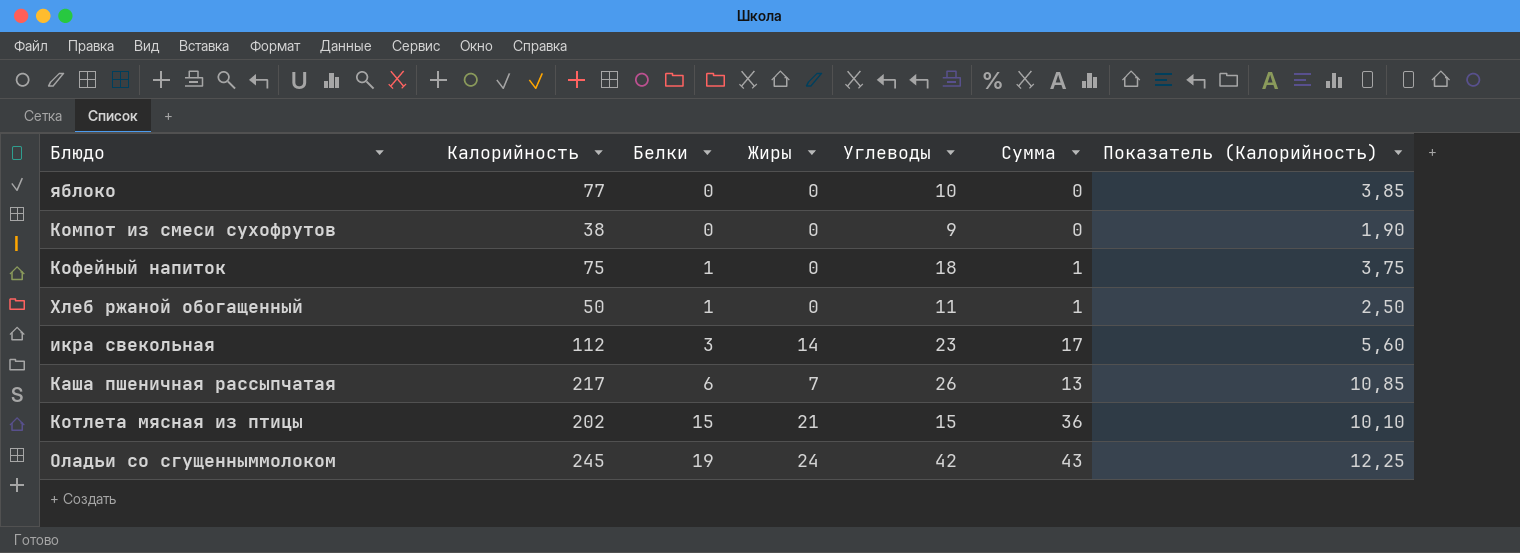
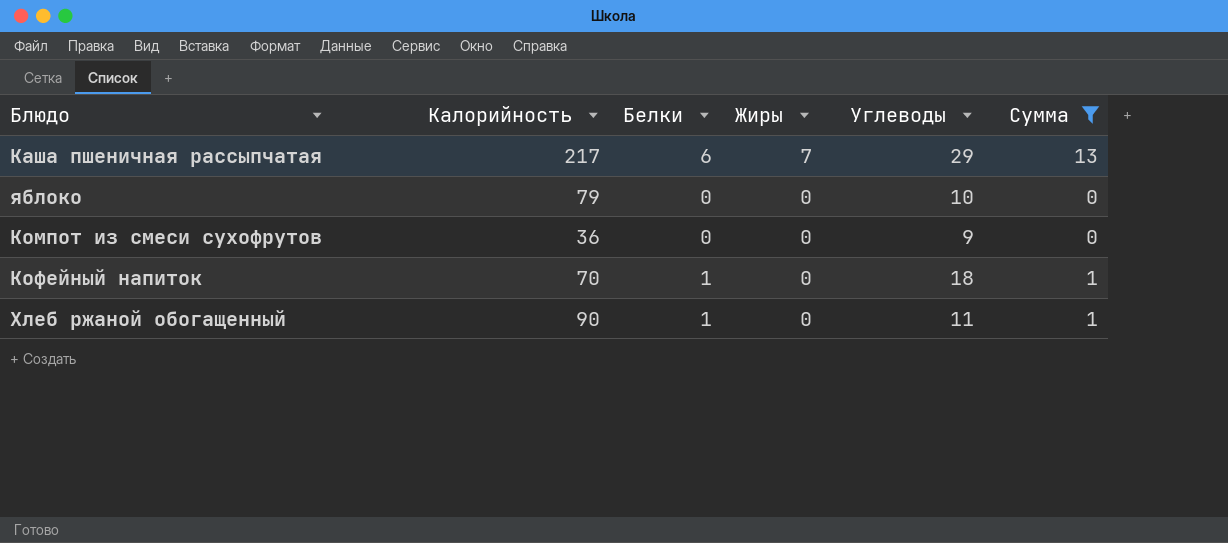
filter: none -> Сумма <= 13
row order: Белки ascending -> Жиры descending
column Показатель (Калорийность) | formula: [Калорийность] * 0,05 -> none
Каша пшеничная рассыпчатая | Углеводы: 26 -> 29
яблоко | Калорийность: 77 -> 79
Компот из смеси сухофрутов | Калорийность: 38 -> 36
Кофейный напиток | Калорийность: 75 -> 70
Хлеб ржаной обогащенный | Калорийность: 50 -> 90

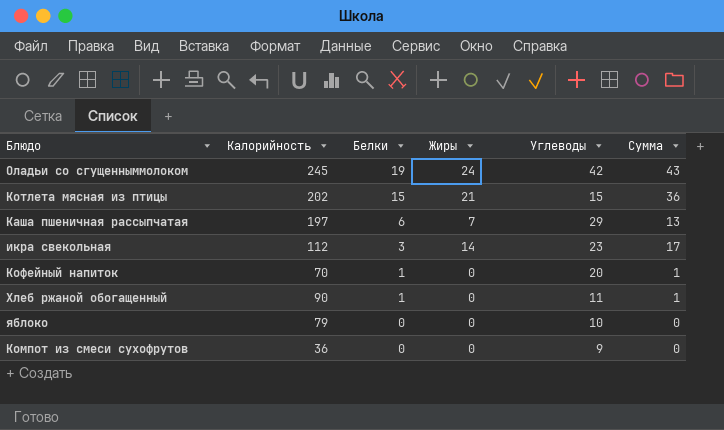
filter: Сумма <= 13 -> none
row order: Жиры descending -> Белки descending
Каша пшеничная рассыпчатая | Калорийность: 217 -> 197
Кофейный напиток | Углеводы: 18 -> 20

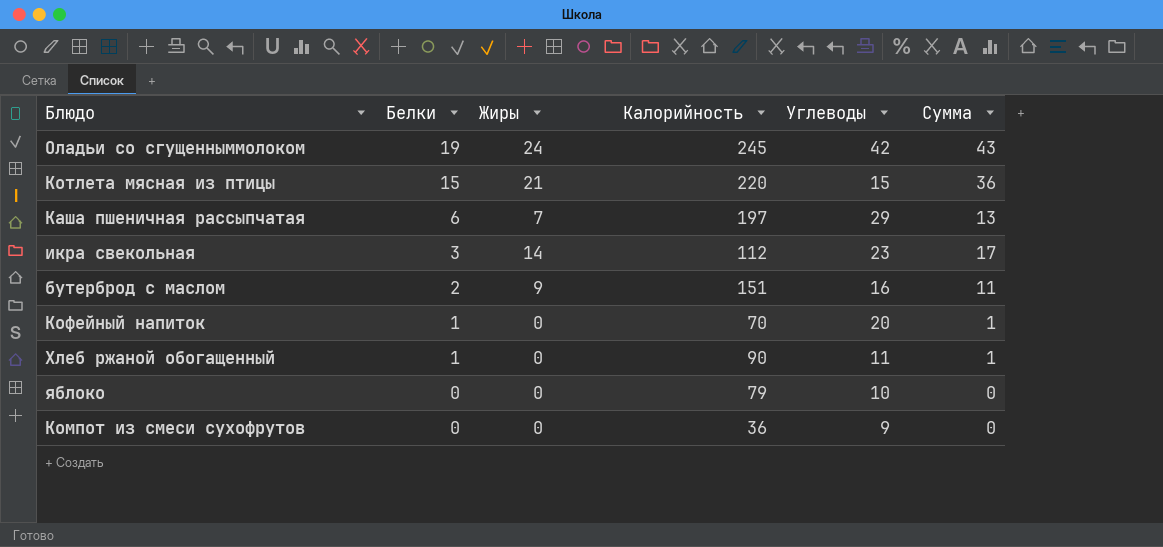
column Калорийность | position: 2 -> 4
Котлета мясная из птицы | Калорийность: 202 -> 220
row бутерброд с маслом: none -> 2 | 9 | 151 | 16 | 11

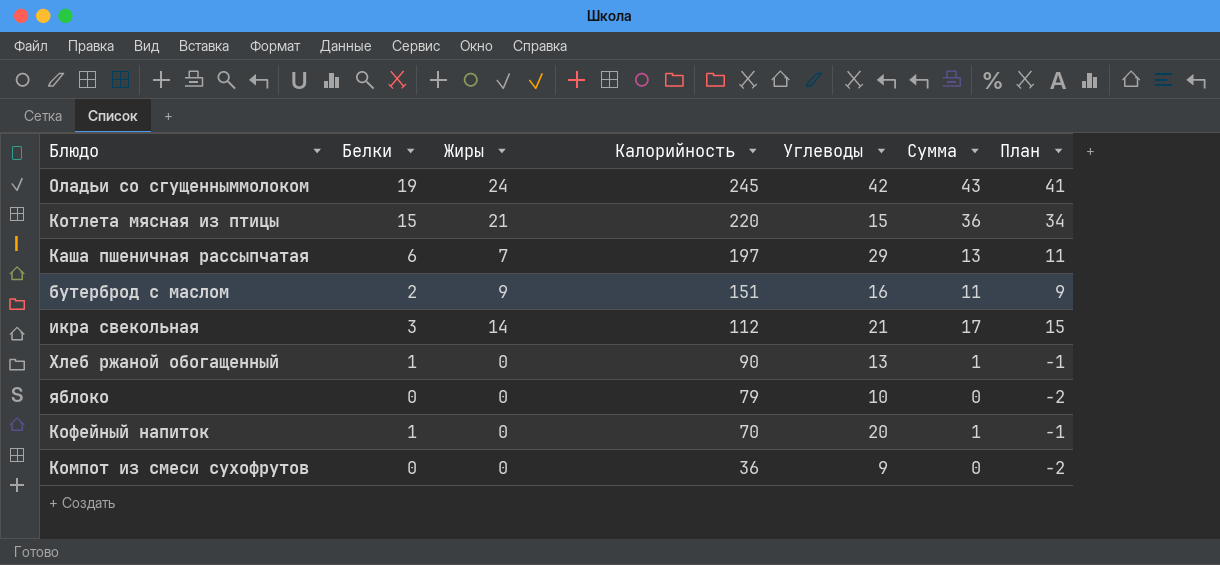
row order: Белки descending -> Калорийность descending
column План | formula: none -> [Сумма] - 2
икра свекольная | Углеводы: 23 -> 21
Хлеб ржаной обогащенный | Углеводы: 11 -> 13

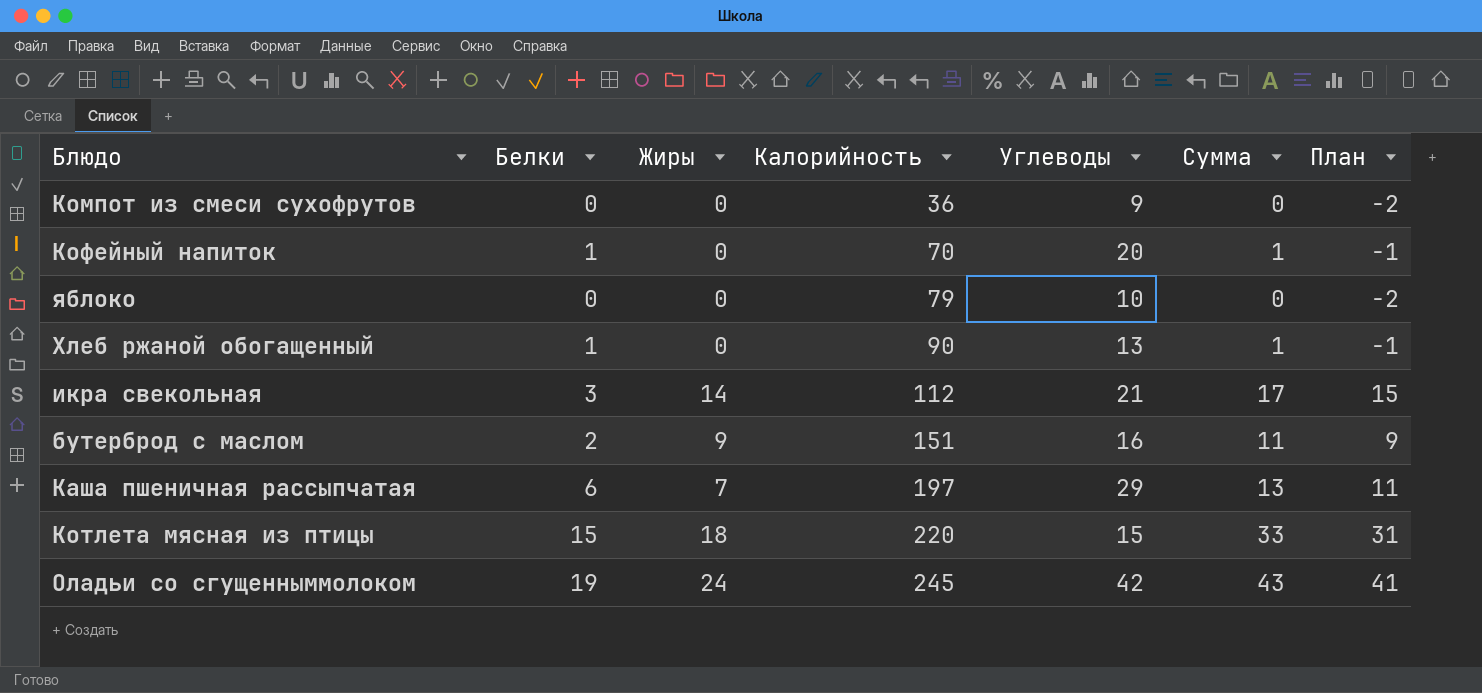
row order: Калорийность descending -> Калорийность ascending
Котлета мясная из птицы | Жиры: 21 -> 18
Котлета мясная из птицы | Сумма: 36 -> 33
Котлета мясная из птицы | План: 34 -> 31

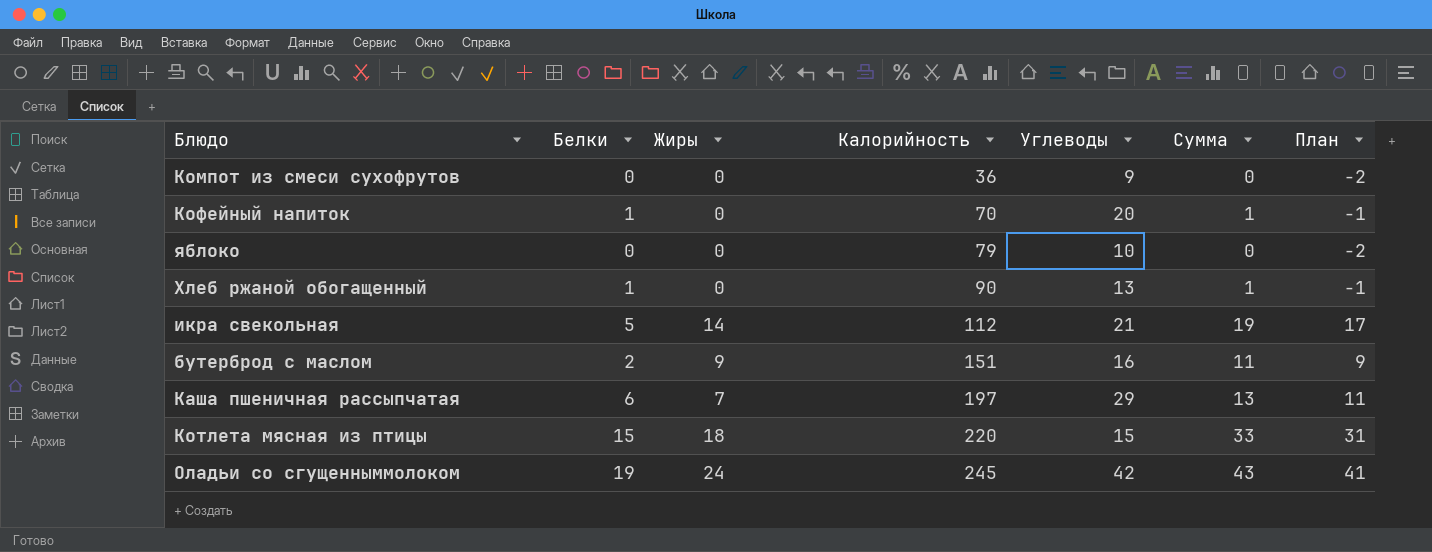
икра свекольная | Белки: 3 -> 5
икра свекольная | Сумма: 17 -> 19
икра свекольная | План: 15 -> 17

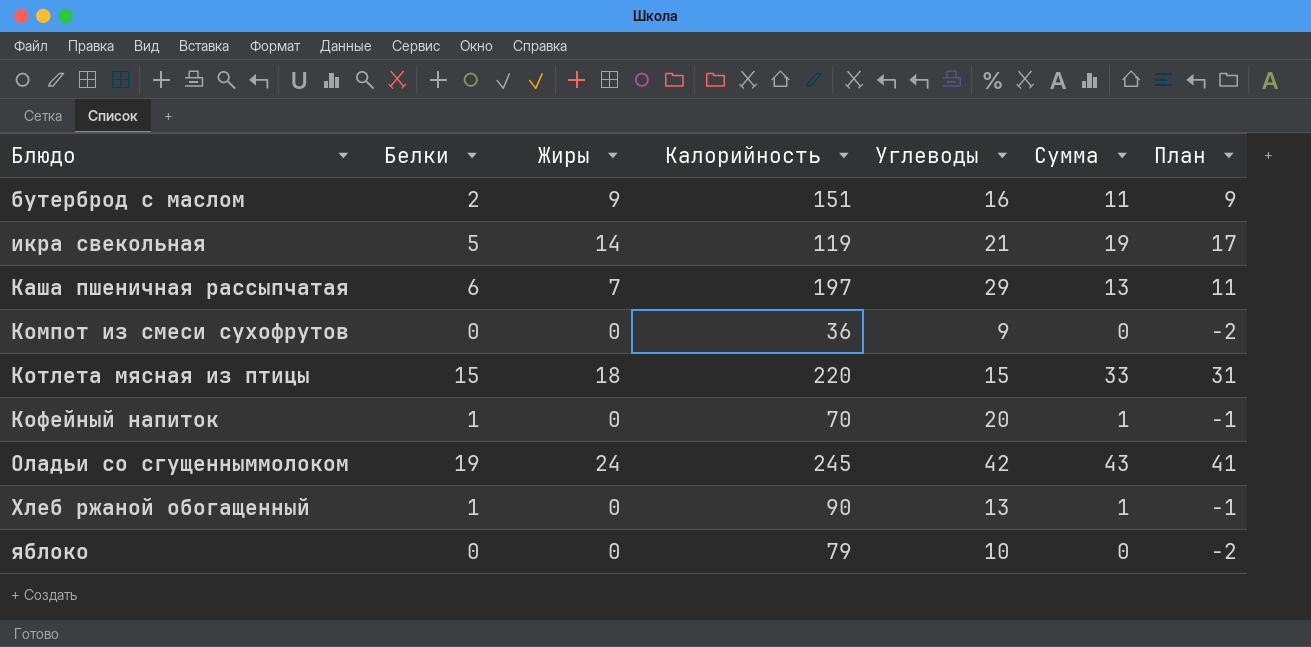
row order: Калорийность ascending -> Блюдо ascending
икра свекольная | Калорийность: 112 -> 119

